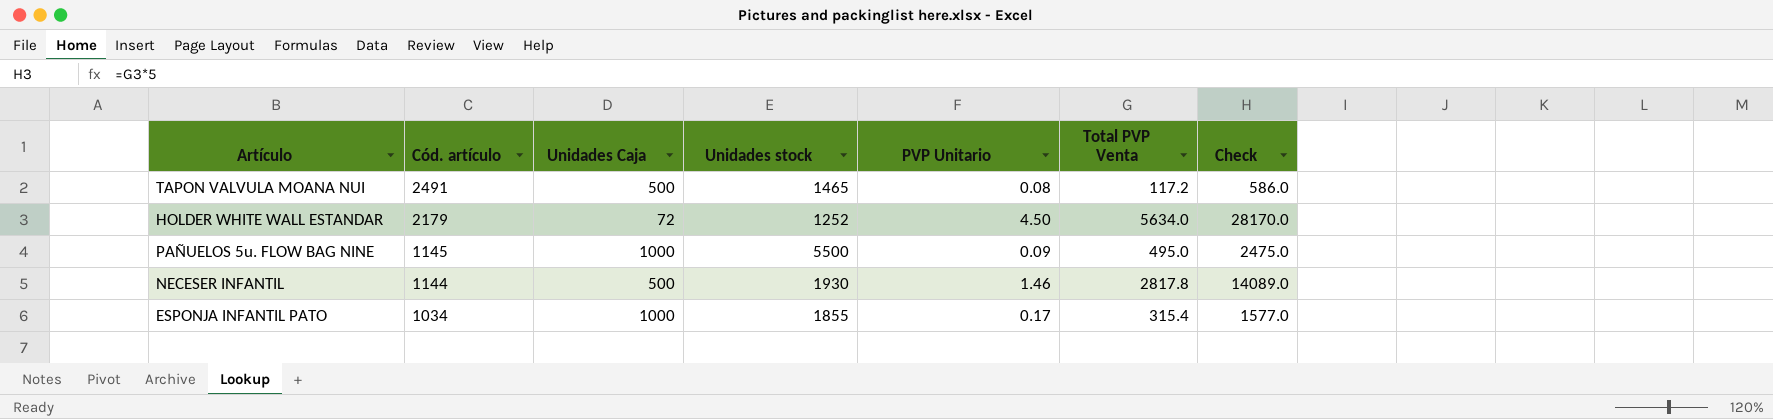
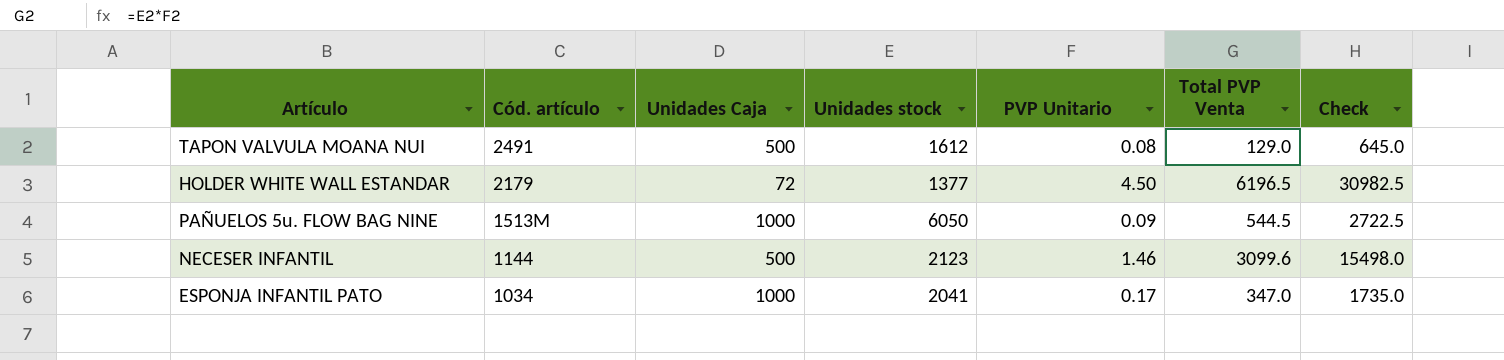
TAPON VALVULA MOANA NUI | Unidades stock: 1465 -> 1612
TAPON VALVULA MOANA NUI | Total PVP Venta: 117.2 -> 129.0
TAPON VALVULA MOANA NUI | Check: 586.0 -> 645.0
HOLDER WHITE WALL ESTANDAR | Unidades stock: 1252 -> 1377
HOLDER WHITE WALL ESTANDAR | Total PVP Venta: 5634.0 -> 6196.5
HOLDER WHITE WALL ESTANDAR | Check: 28170.0 -> 30982.5
PAÑUELOS 5u. FLOW BAG NINE | Cód. artículo: 1145 -> 1513M
PAÑUELOS 5u. FLOW BAG NINE | Unidades stock: 5500 -> 6050
PAÑUELOS 5u. FLOW BAG NINE | Total PVP Venta: 495.0 -> 544.5
PAÑUELOS 5u. FLOW BAG NINE | Check: 2475.0 -> 2722.5
NECESER INFANTIL | Unidades stock: 1930 -> 2123
NECESER INFANTIL | Total PVP Venta: 2817.8 -> 3099.6
NECESER INFANTIL | Check: 14089.0 -> 15498.0
ESPONJA INFANTIL PATO | Unidades stock: 1855 -> 2041
ESPONJA INFANTIL PATO | Total PVP Venta: 315.4 -> 347.0
ESPONJA INFANTIL PATO | Check: 1577.0 -> 1735.0

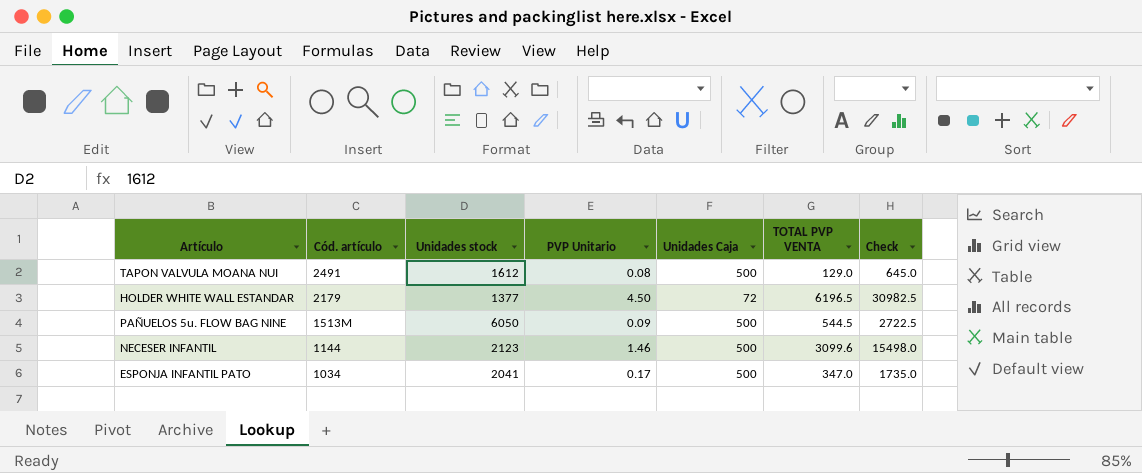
column Unidades Caja | position: 3 -> 5
column name: Total PVP Venta -> TOTAL PVP VENTA
PAÑUELOS 5u. FLOW BAG NINE | Unidades Caja: 1000 -> 500
ESPONJA INFANTIL PATO | Unidades Caja: 1000 -> 500

